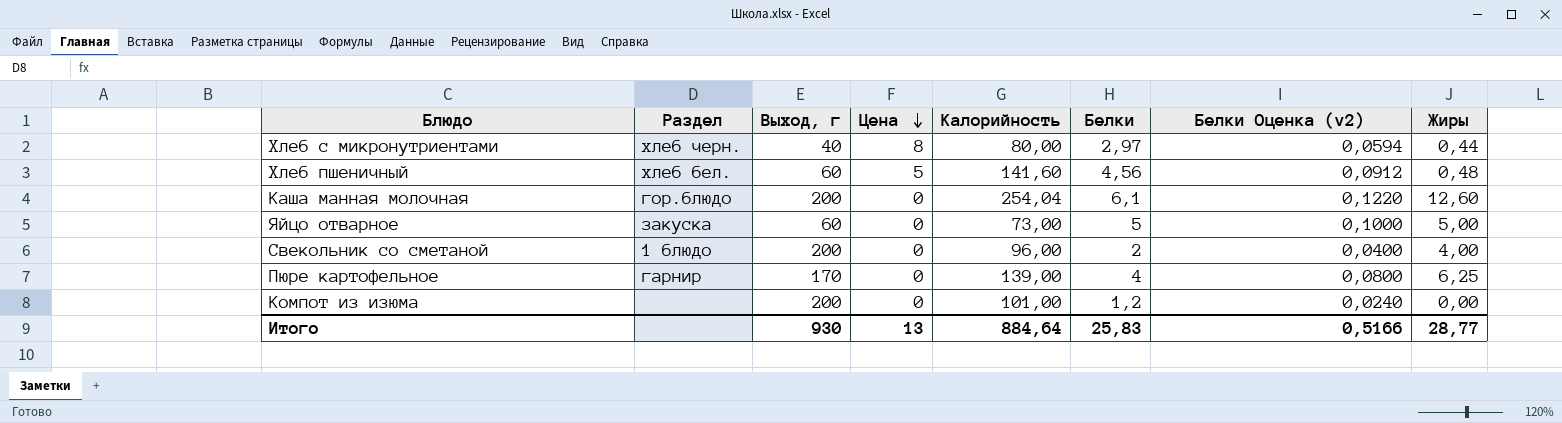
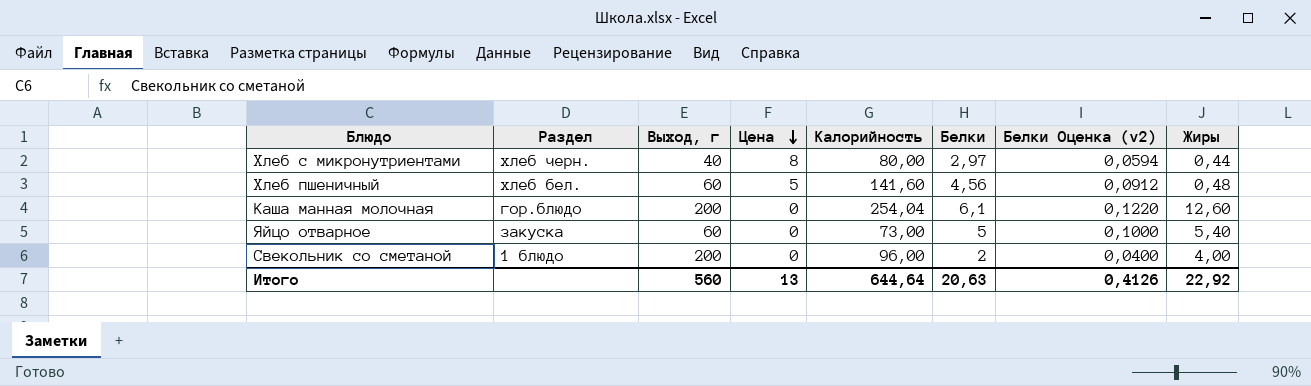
row Пюре картофельное: гарнир | 170 | 0 | 139,00 | 4 | 0,0800 | 6,25 -> none
row Компот из изюма: none | 200 | 0 | 101,00 | 1,2 | 0,0240 | 0,00 -> none
Яйцо отварное | Жиры: 5,00 -> 5,40
Итого | Выход, г: 930 -> 560
Итого | Калорийность: 884,64 -> 644,64
Итого | Белки: 25,83 -> 20,63
Итого | Белки Оценка (v2): 0,5166 -> 0,4126
Итого | Жиры: 28,77 -> 22,92

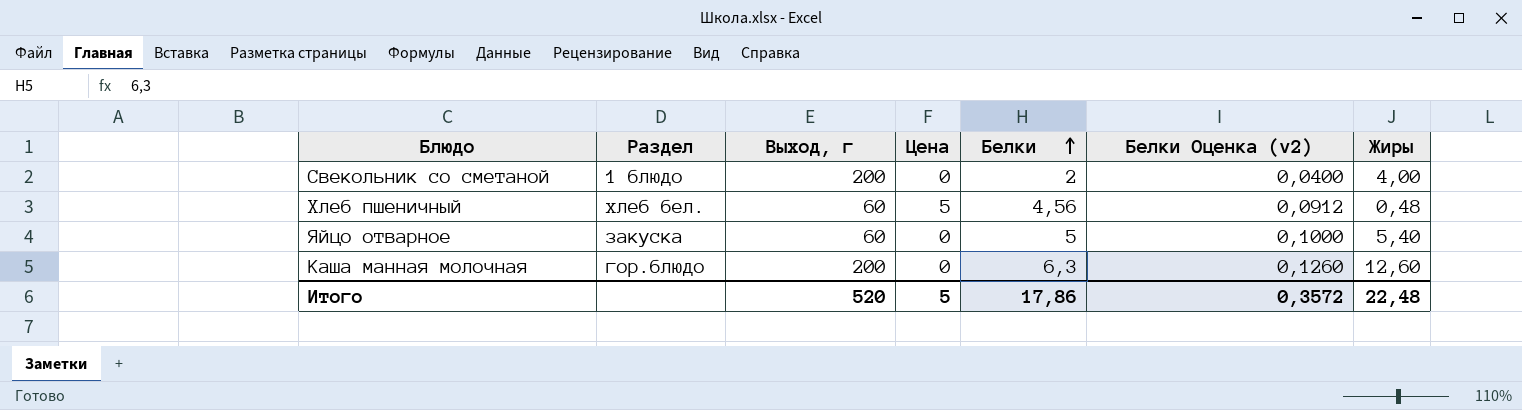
row order: Цена descending -> Белки ascending
column Калорийность | position: 5 -> none
row Хлеб с микронутриентами: хлеб черн. | 40 | 8 | 80,00 | 2,97 | 0,0594 | 0,44 -> none
Каша манная молочная | Белки: 6,1 -> 6,3
Каша манная молочная | Белки Оценка (v2): 0,1220 -> 0,1260
Итого | Выход, г: 560 -> 520
Итого | Цена: 13 -> 5
Итого | Белки: 20,63 -> 17,86
Итого | Белки Оценка (v2): 0,4126 -> 0,3572
Итого | Жиры: 22,92 -> 22,48

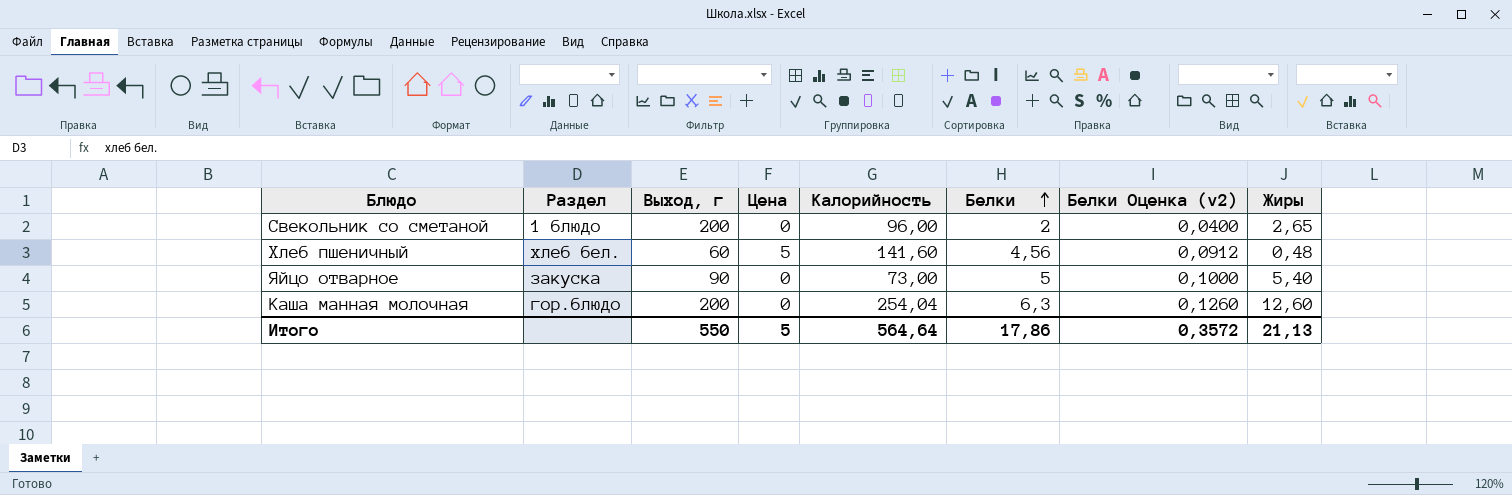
column Калорийность | position: none -> 5
Свекольник cо сметаной | Жиры: 4,00 -> 2,65
Яйцо отварное | Выход, г: 60 -> 90
Итого | Выход, г: 520 -> 550
Итого | Жиры: 22,48 -> 21,13

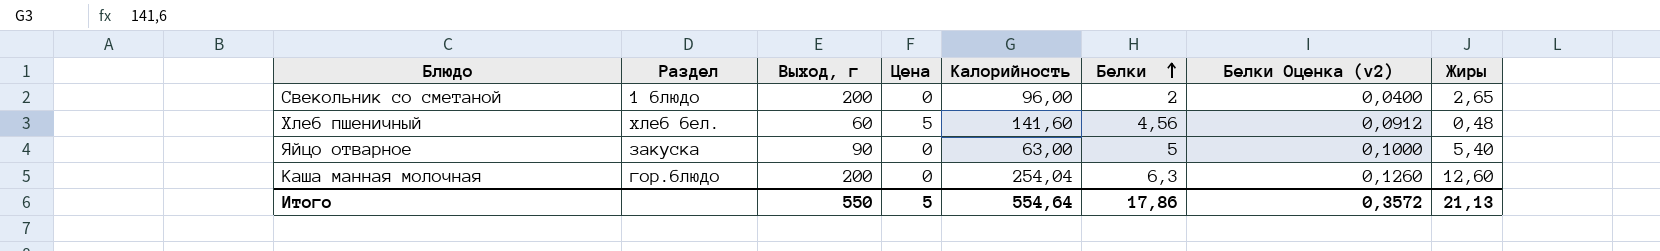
Яйцо отварное | Калорийность: 73,00 -> 63,00
Итого | Калорийность: 564,64 -> 554,64

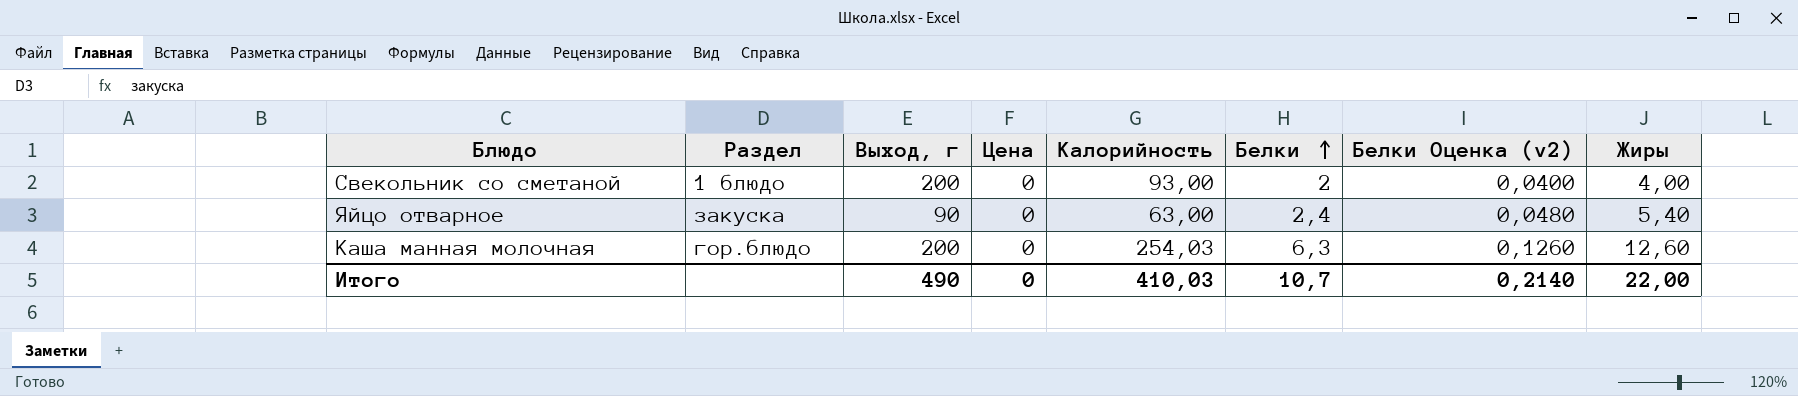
row Хлеб пшеничный: хлеб бел. | 60 | 5 | 141,60 | 4,56 | 0,0912 | 0,48 -> none
Свекольник cо сметаной | Калорийность: 96,00 -> 93,00
Свекольник cо сметаной | Жиры: 2,65 -> 4,00
Яйцо отварное | Белки: 5 -> 2,4
Яйцо отварное | Белки Оценка (v2): 0,1000 -> 0,0480
Каша манная молочная | Калорийность: 254,04 -> 254,03
Итого | Выход, г: 550 -> 490
Итого | Цена: 5 -> 0
Итого | Калорийность: 554,64 -> 410,03
Итого | Белки: 17,86 -> 10,7
Итого | Белки Оценка (v2): 0,3572 -> 0,2140
Итого | Жиры: 21,13 -> 22,00

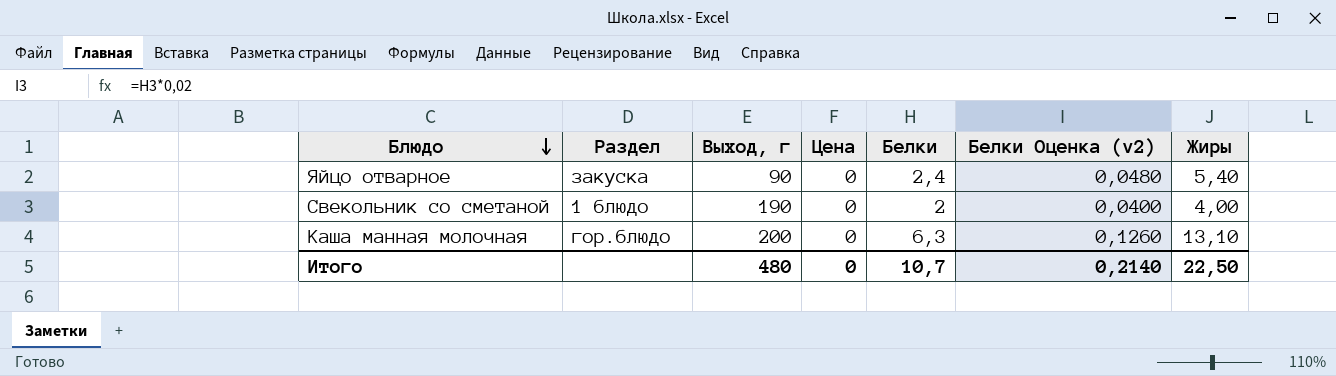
row order: Белки ascending -> Блюдо descending
column Калорийность | position: 5 -> none
Свекольник cо сметаной | Выход, г: 200 -> 190
Каша манная молочная | Жиры: 12,60 -> 13,10
Итого | Выход, г: 490 -> 480
Итого | Жиры: 22,00 -> 22,50

